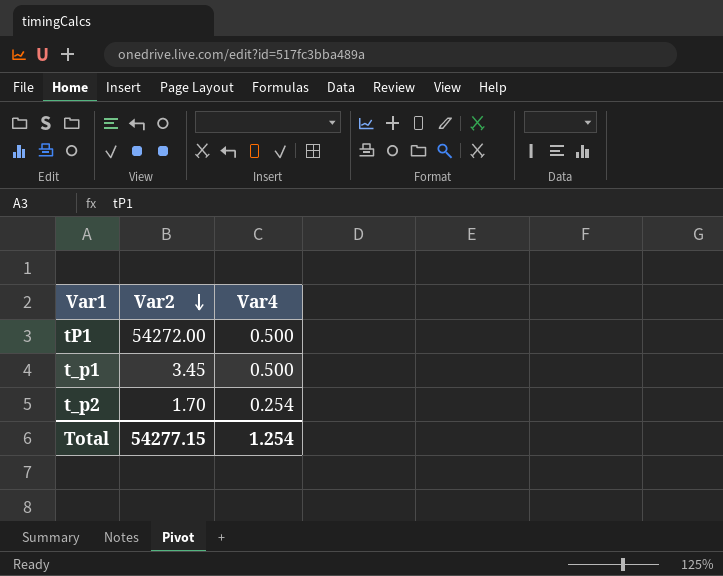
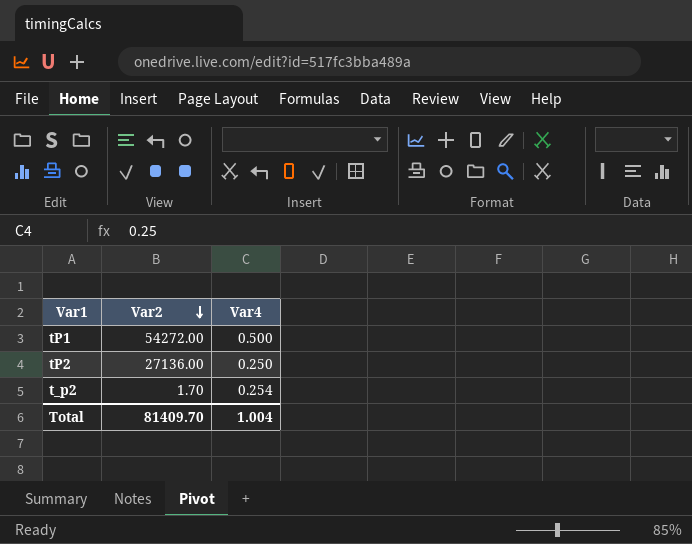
row t_p1: 3.45 | 0.500 -> none
row tP2: none -> 27136.00 | 0.250
Total | Var2: 54277.15 -> 81409.70
Total | Var4: 1.254 -> 1.004

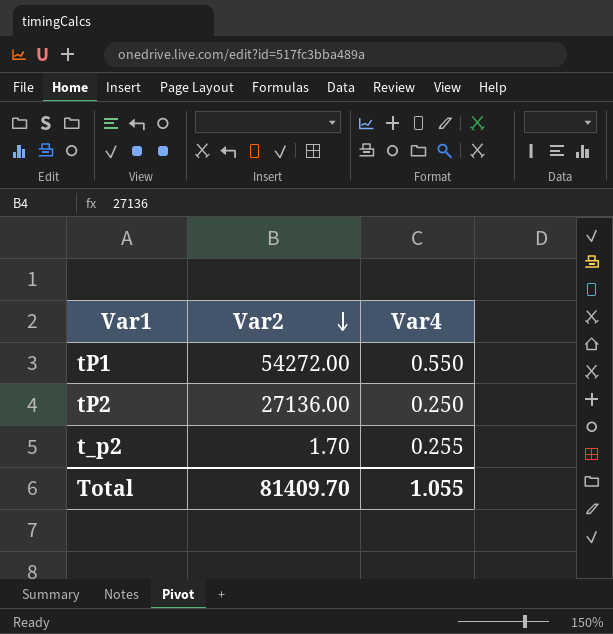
tP1 | Var4: 0.500 -> 0.550
t_p2 | Var4: 0.254 -> 0.255
Total | Var4: 1.004 -> 1.055

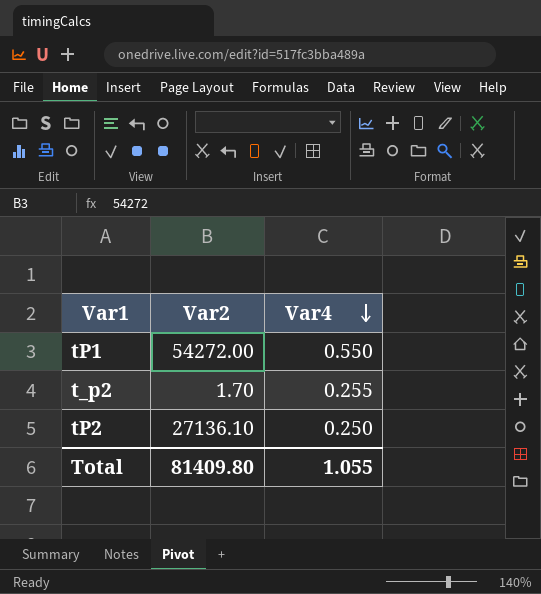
row order: Var2 descending -> Var4 descending
tP2 | Var2: 27136.00 -> 27136.10
Total | Var2: 81409.70 -> 81409.80

